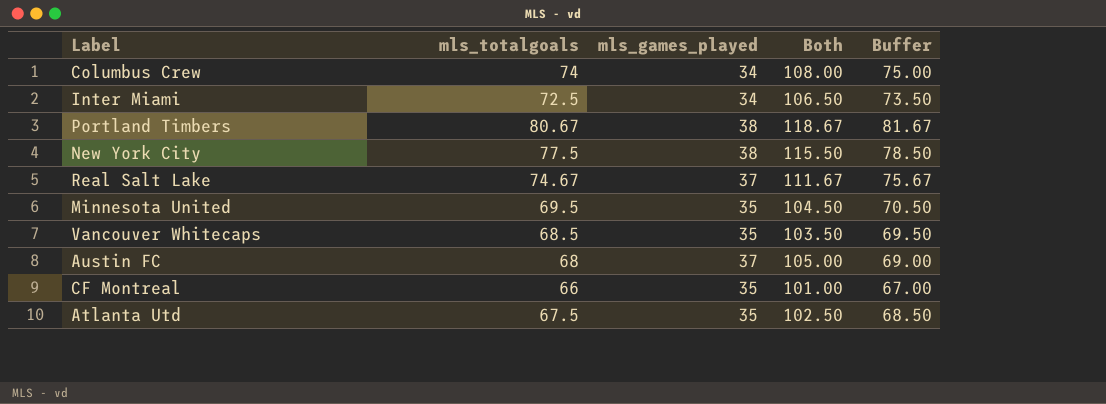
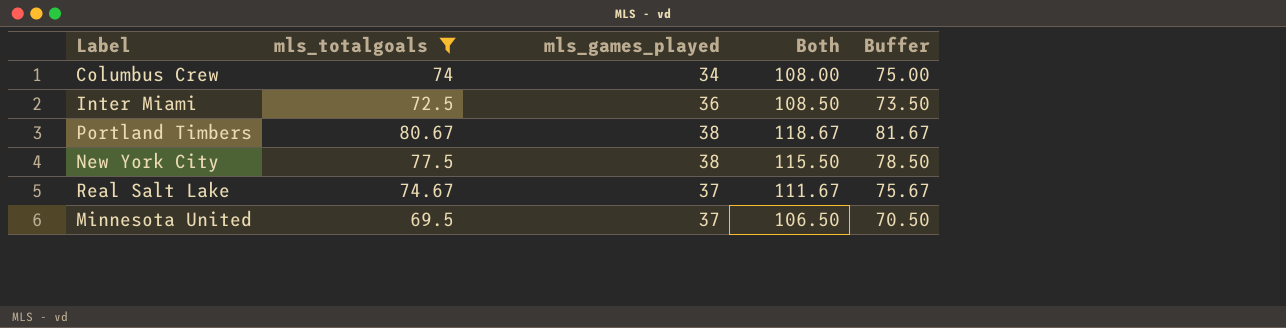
filter: none -> mls_totalgoals >= 69.5
Inter Miami | mls_games_played: 34 -> 36
Inter Miami | Both: 106.50 -> 108.50
Minnesota United | mls_games_played: 35 -> 37
Minnesota United | Both: 104.50 -> 106.50

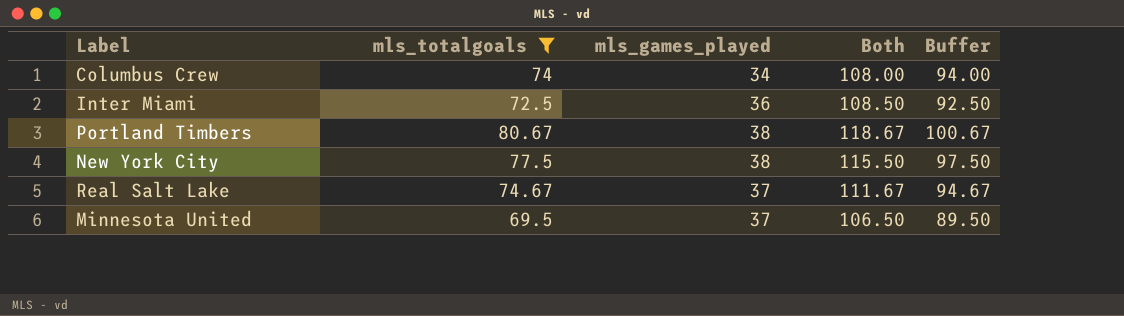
column Buffer | formula: [mls_totalgoals] + 1 -> [mls_totalgoals] + 20

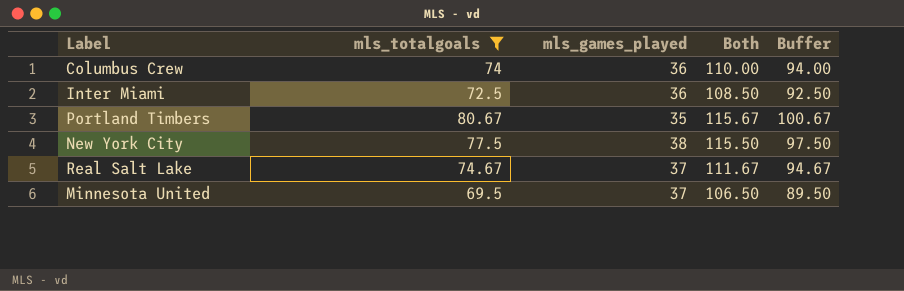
Columbus Crew | mls_games_played: 34 -> 36
Columbus Crew | Both: 108.00 -> 110.00
Portland Timbers | mls_games_played: 38 -> 35
Portland Timbers | Both: 118.67 -> 115.67

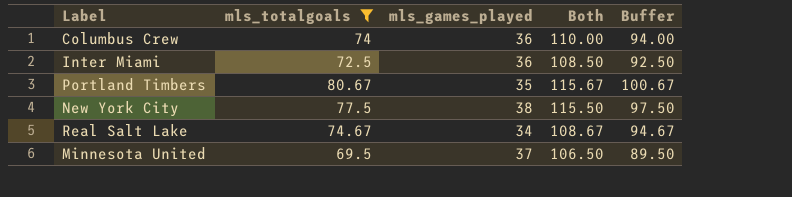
Real Salt Lake | mls_games_played: 37 -> 34
Real Salt Lake | Both: 111.67 -> 108.67

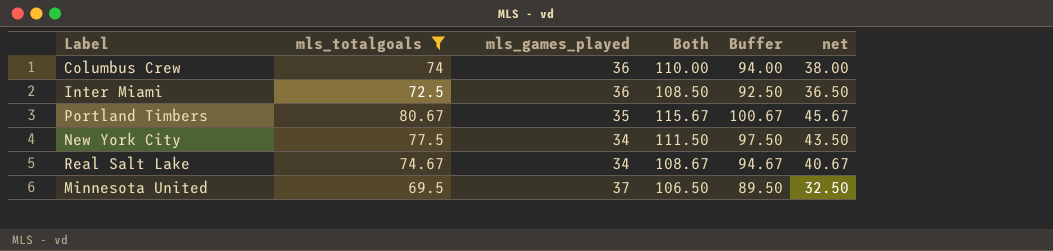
column net | formula: none -> [mls_totalgoals] - [mls_games_played]
New York City | mls_games_played: 38 -> 34
New York City | Both: 115.50 -> 111.50

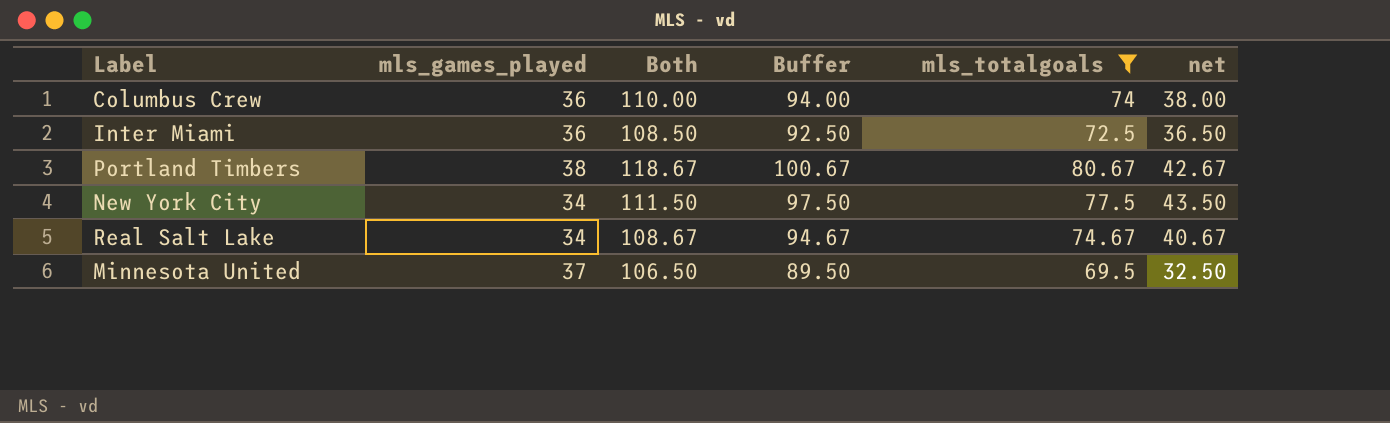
column mls_totalgoals | position: 2 -> 5
Portland Timbers | mls_games_played: 35 -> 38
Portland Timbers | Both: 115.67 -> 118.67
Portland Timbers | net: 45.67 -> 42.67

